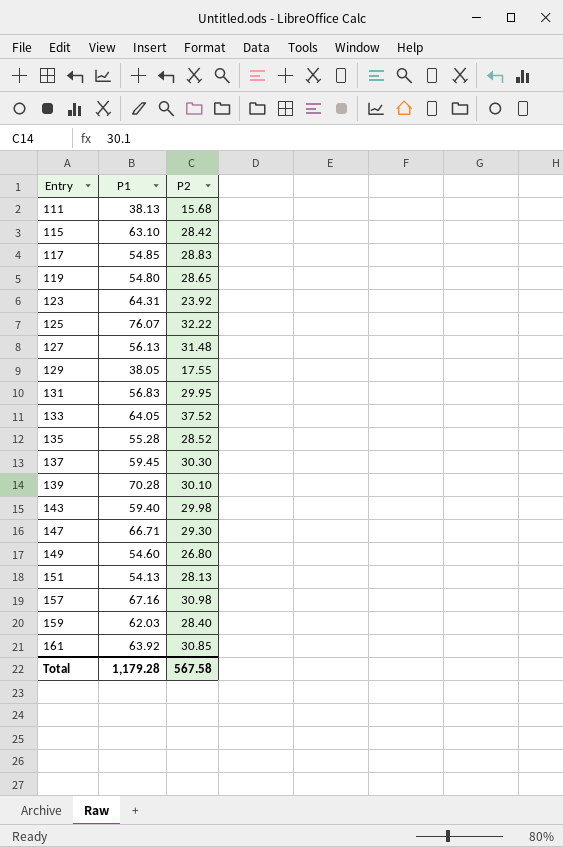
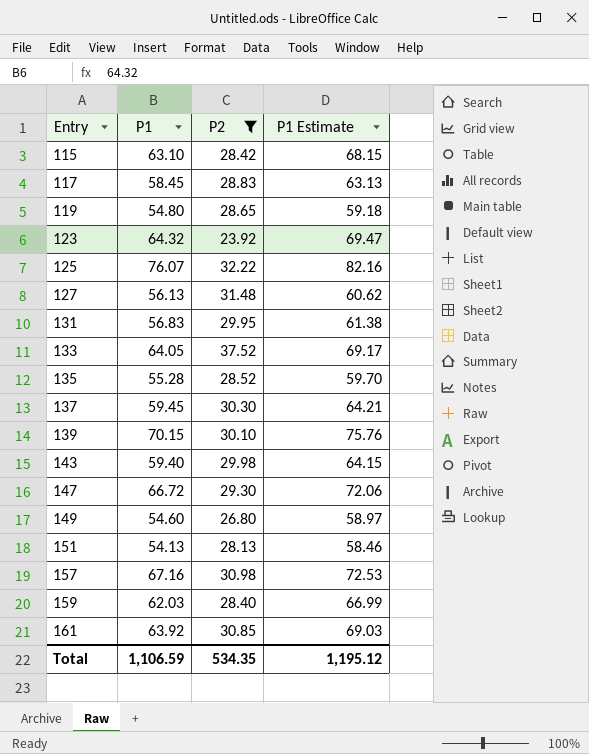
filter: none -> P2 >= 23.92
column P1 Estimate | formula: none -> [P1] * 1.08
117 | P1: 54.85 -> 58.45
123 | P1: 64.31 -> 64.32
139 | P1: 70.28 -> 70.15
147 | P1: 66.71 -> 66.72
Total | P1: 1,179.28 -> 1,106.59
Total | P2: 567.58 -> 534.35

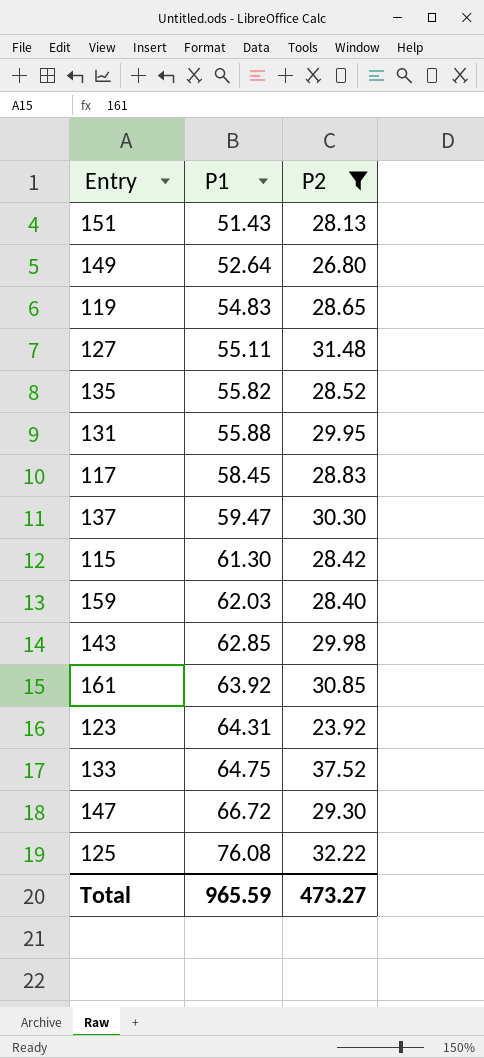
row order: Entry ascending -> P1 ascending
column P1 Estimate | formula: [P1] * 1.08 -> none
row 139: 70.15 | 30.10 | 75.76 -> none
row 157: 67.16 | 30.98 | 72.53 -> none
151 | P1: 54.13 -> 51.43
149 | P1: 54.60 -> 52.64
119 | P1: 54.80 -> 54.83
127 | P1: 56.13 -> 55.11
135 | P1: 55.28 -> 55.82
131 | P1: 56.83 -> 55.88
137 | P1: 59.45 -> 59.47
115 | P1: 63.10 -> 61.30
143 | P1: 59.40 -> 62.85
123 | P1: 64.32 -> 64.31
133 | P1: 64.05 -> 64.75
125 | P1: 76.07 -> 76.08
Total | P1: 1,106.59 -> 965.59
Total | P2: 534.35 -> 473.27

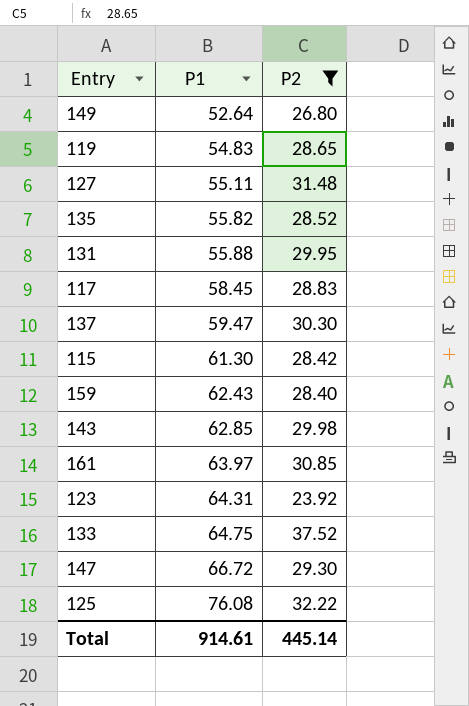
row 151: 51.43 | 28.13 -> none
159 | P1: 62.03 -> 62.43
161 | P1: 63.92 -> 63.97
Total | P1: 965.59 -> 914.61
Total | P2: 473.27 -> 445.14

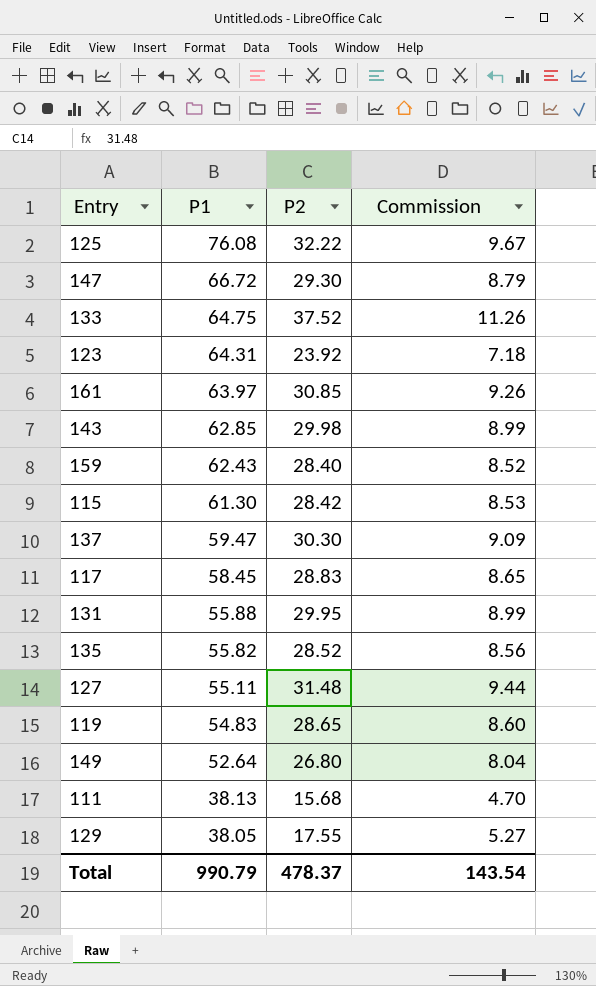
filter: P2 >= 23.92 -> none
row order: P1 ascending -> P1 descending
column Commission | formula: none -> [P2] * 0.3
Total | P1: 914.61 -> 990.79
Total | P2: 445.14 -> 478.37

